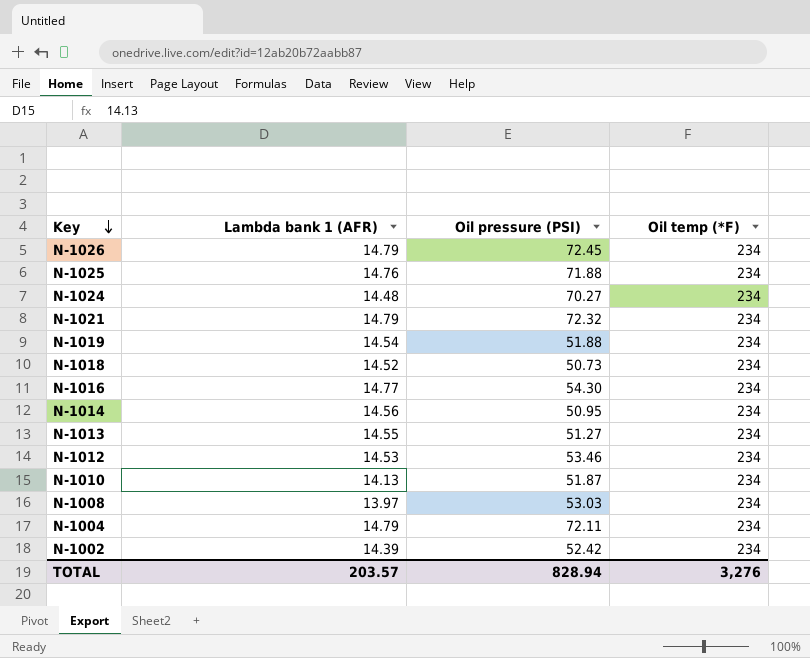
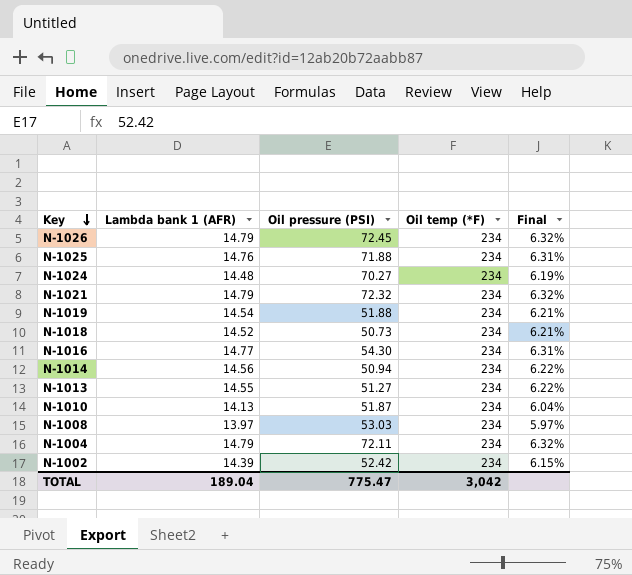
column Final | formula: none -> [Lambda bank 1 (AFR)] / [Oil temp (*F)]
row N-1012: 14.53 | 53.46 | 234 -> none
N-1014 | Oil pressure (PSI): 50.95 -> 50.94
TOTAL | Lambda bank 1 (AFR): 203.57 -> 189.04
TOTAL | Oil pressure (PSI): 828.94 -> 775.47
TOTAL | Oil temp (*F): 3,276 -> 3,042

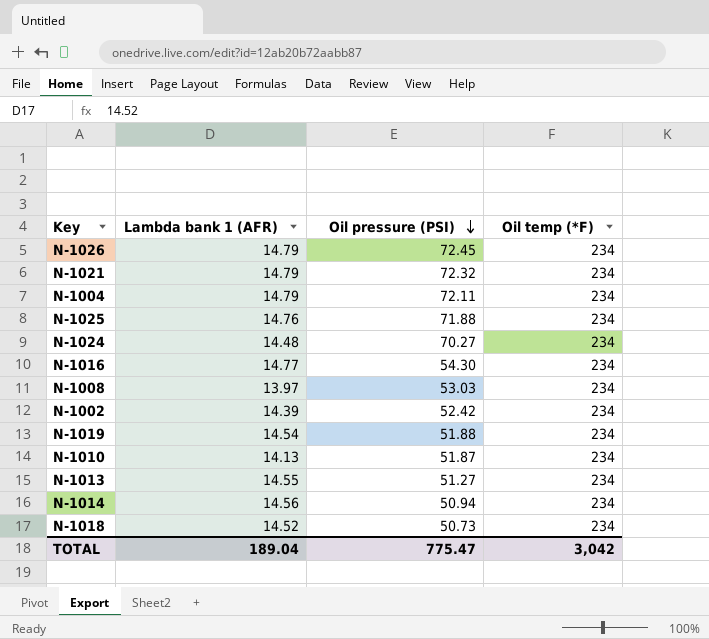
row order: Key descending -> Oil pressure (PSI) descending
column Final | formula: [Lambda bank 1 (AFR)] / [Oil temp (*F)] -> none

